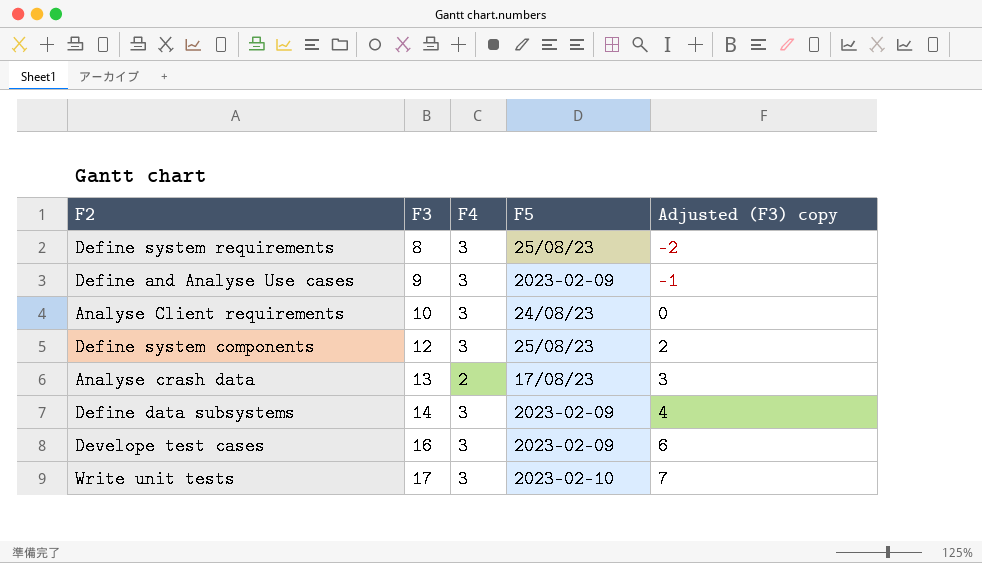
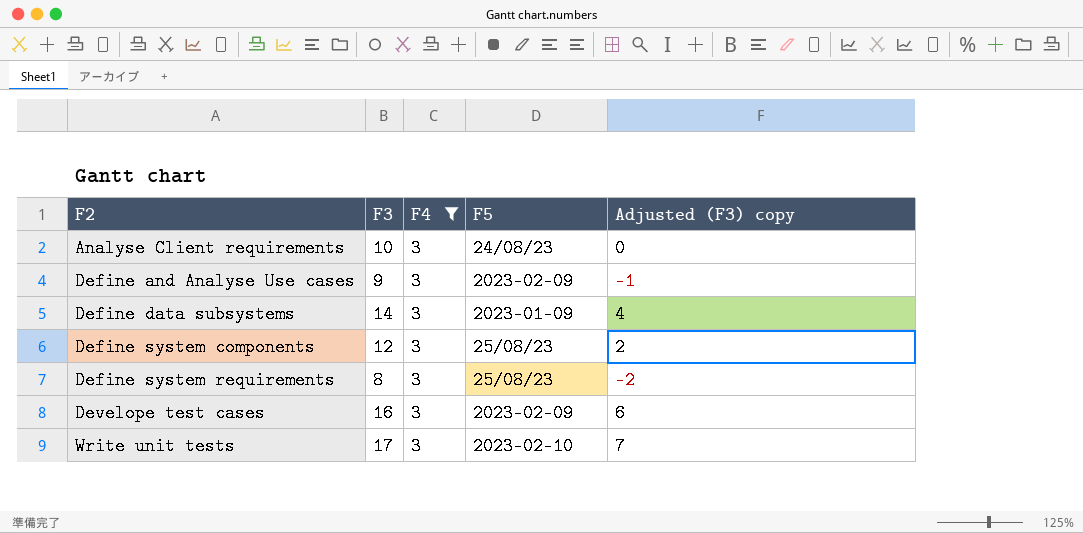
filter: none -> F4 = 3
row order: F3 ascending -> F2 ascending
Define data subsystems | F5: 2023-02-09 -> 2023-01-09

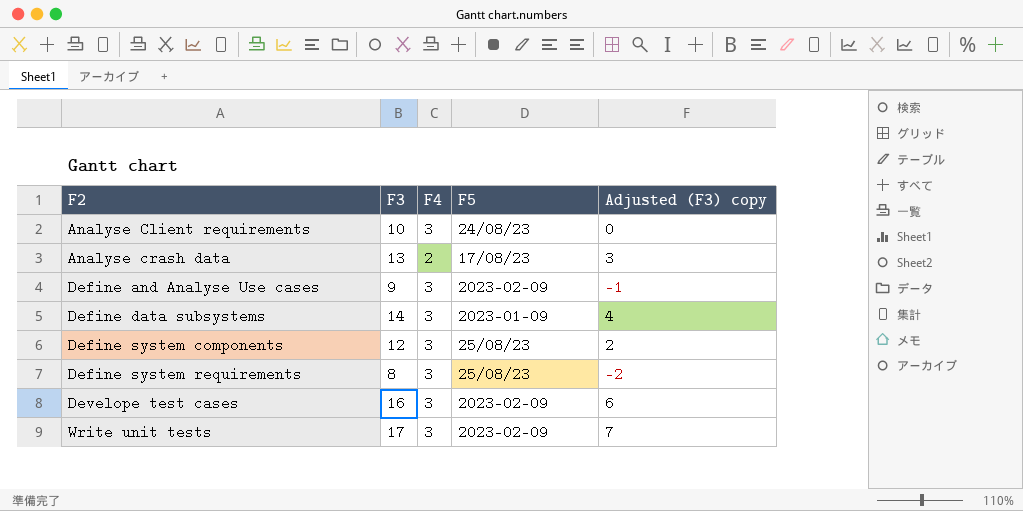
filter: F4 = 3 -> none
Write unit tests | F5: 2023-02-10 -> 2023-02-09

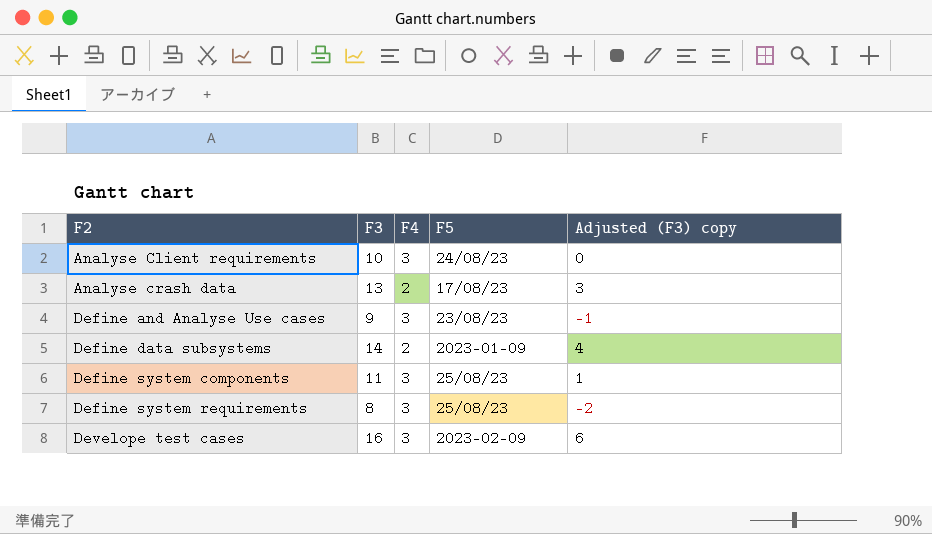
row Write unit tests: 17 | 3 | 2023-02-09 | 7 -> none
Define and Analyse Use cases | F5: 2023-02-09 -> 23/08/23
Define data subsystems | F4: 3 -> 2
Define system components | F3: 12 -> 11
Define system components | Adjusted (F3) copy: 2 -> 1

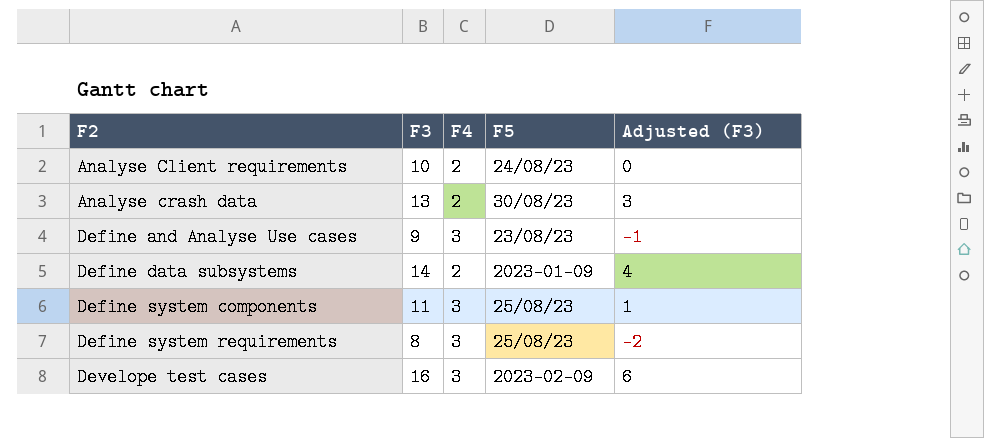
column name: Adjusted (F3) copy -> Adjusted (F3)
Analyse Client requirements | F4: 3 -> 2
Analyse crash data | F5: 17/08/23 -> 30/08/23

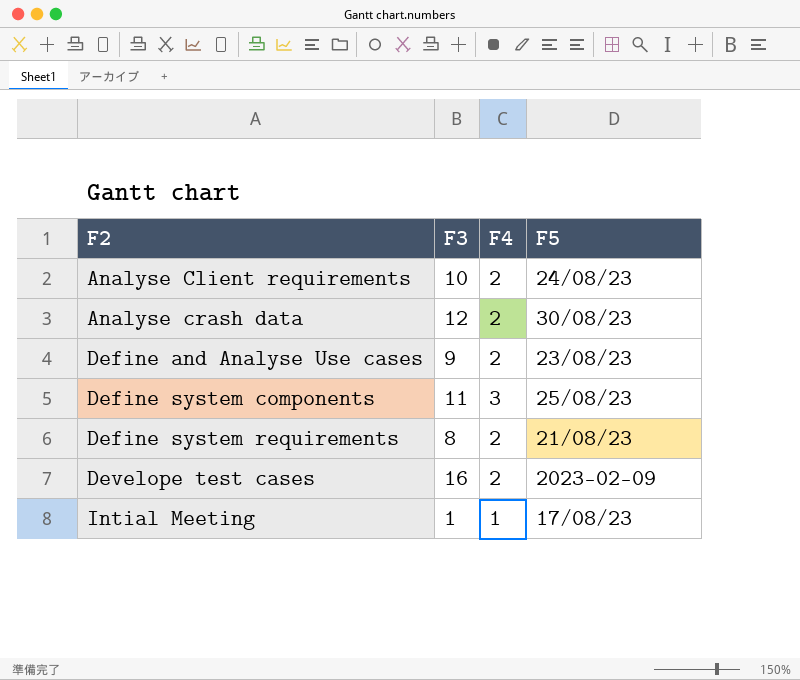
column Adjusted (F3) | formula: [F3] - 10 -> none
row Define data subsystems: 14 | 2 | 2023-01-09 | 4 -> none
Analyse crash data | F3: 13 -> 12
Define and Analyse Use cases | F4: 3 -> 2
Define system requirements | F4: 3 -> 2
Define system requirements | F5: 25/08/23 -> 21/08/23
Develope test cases | F4: 3 -> 2
row Intial Meeting: none -> 1 | 1 | 17/08/23

